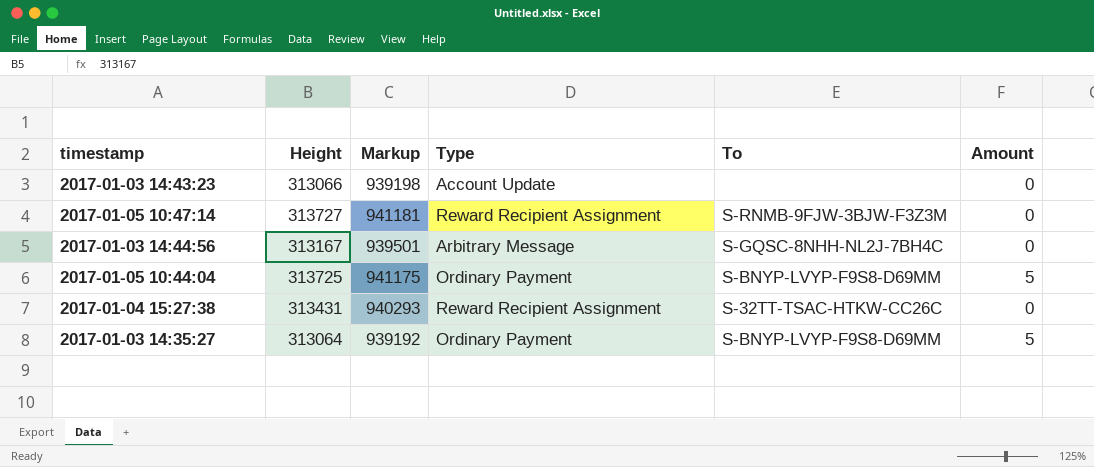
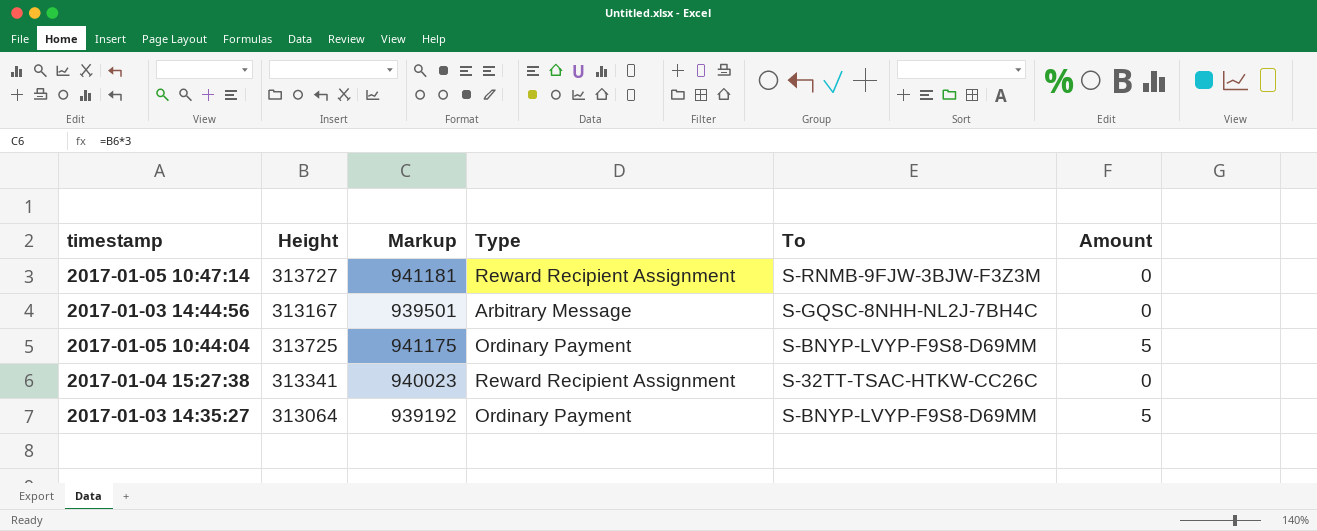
row 2017-01-03 14:43:23: 313066 | 939198 | Account Update | none | 0 -> none
2017-01-04 15:27:38 | Height: 313431 -> 313341
2017-01-04 15:27:38 | Markup: 940293 -> 940023

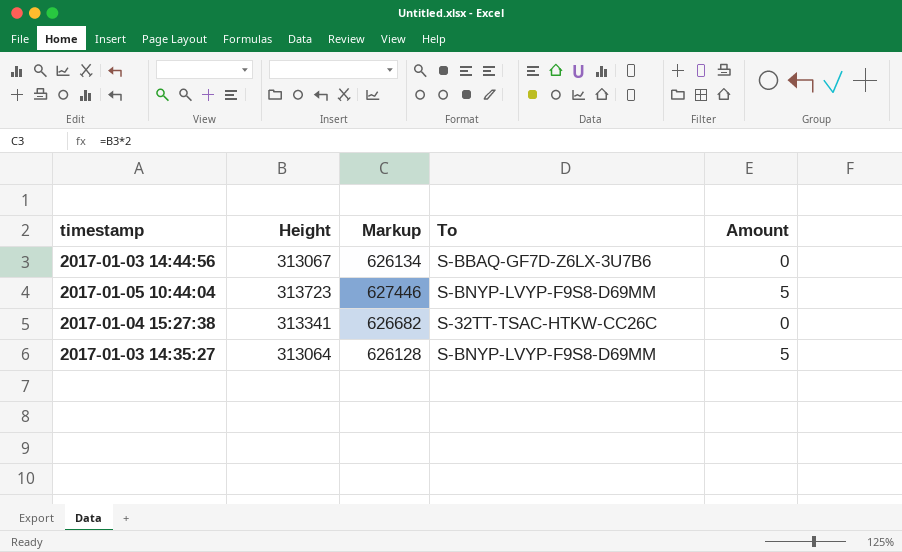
column Type | position: 4 -> none
column Markup | formula: [Height] * 3 -> [Height] * 2
row 2017-01-05 10:47:14: 313727 | 941181 | Reward Recipient Assignment | S-RNMB-9FJW-3BJW-F3Z3M | 0 -> none
2017-01-03 14:44:56 | Height: 313167 -> 313067
2017-01-03 14:44:56 | To: S-GQSC-8NHH-NL2J-7BH4C -> S-BBAQ-GF7D-Z6LX-3U7B6
2017-01-05 10:44:04 | Height: 313725 -> 313723

